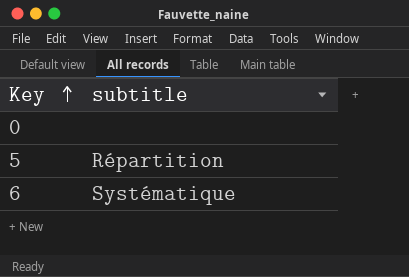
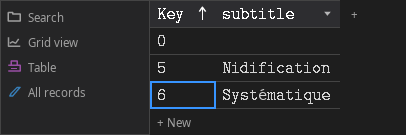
5 | subtitle: Répartition -> Nidification

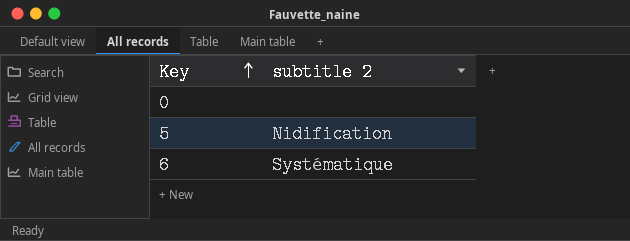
column name: subtitle -> subtitle 2

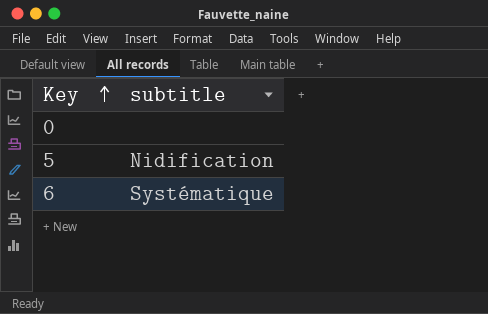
column name: subtitle 2 -> subtitle

